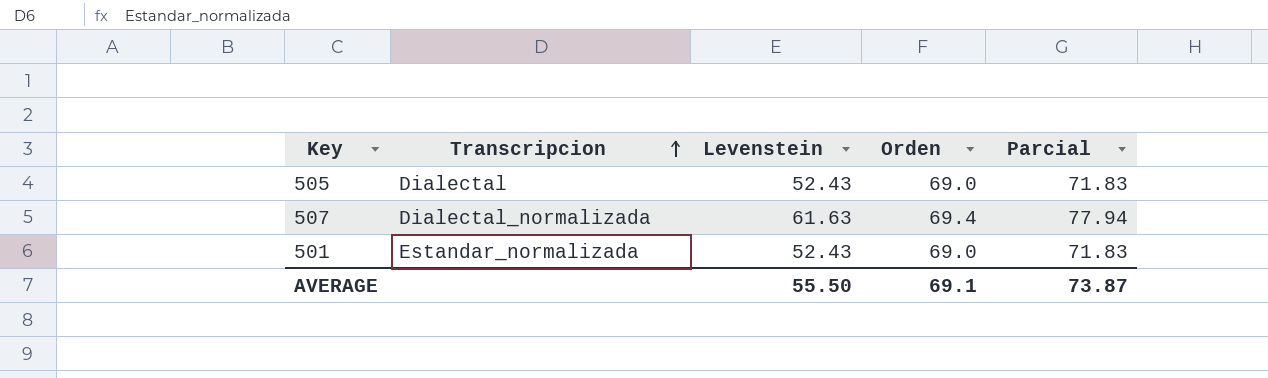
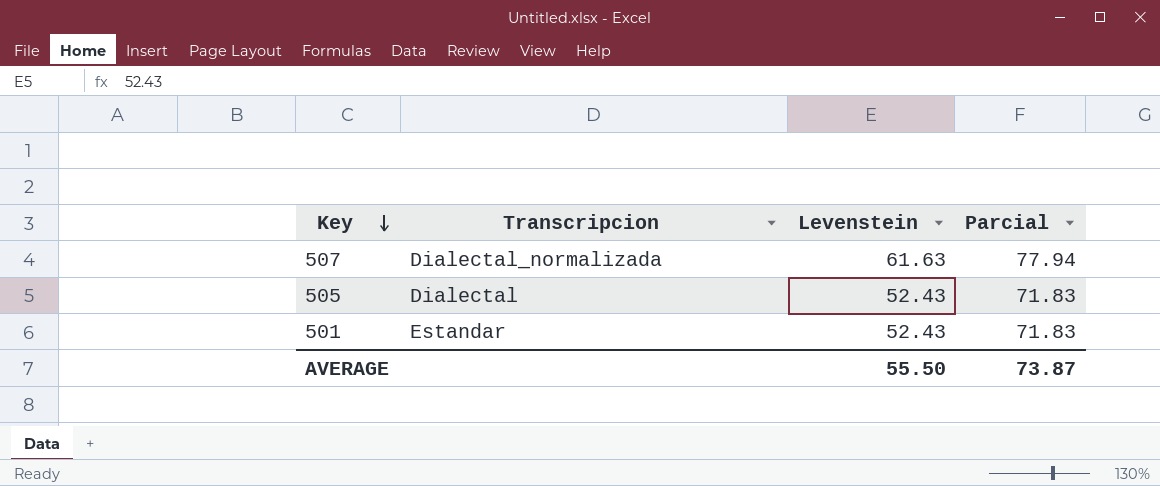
row order: Transcripcion ascending -> Key descending
column Orden | position: 4 -> none
501 | Transcripcion: Estandar_normalizada -> Estandar

